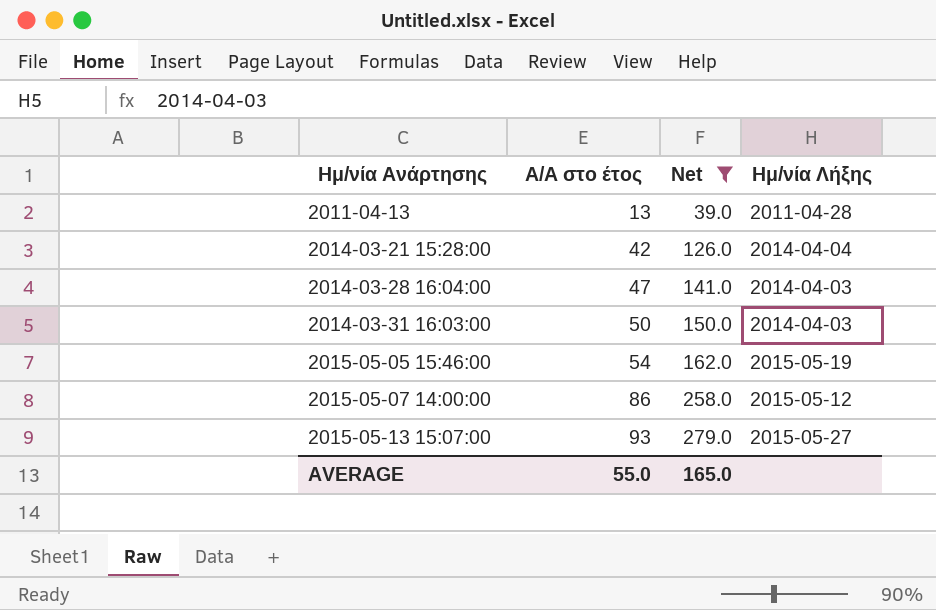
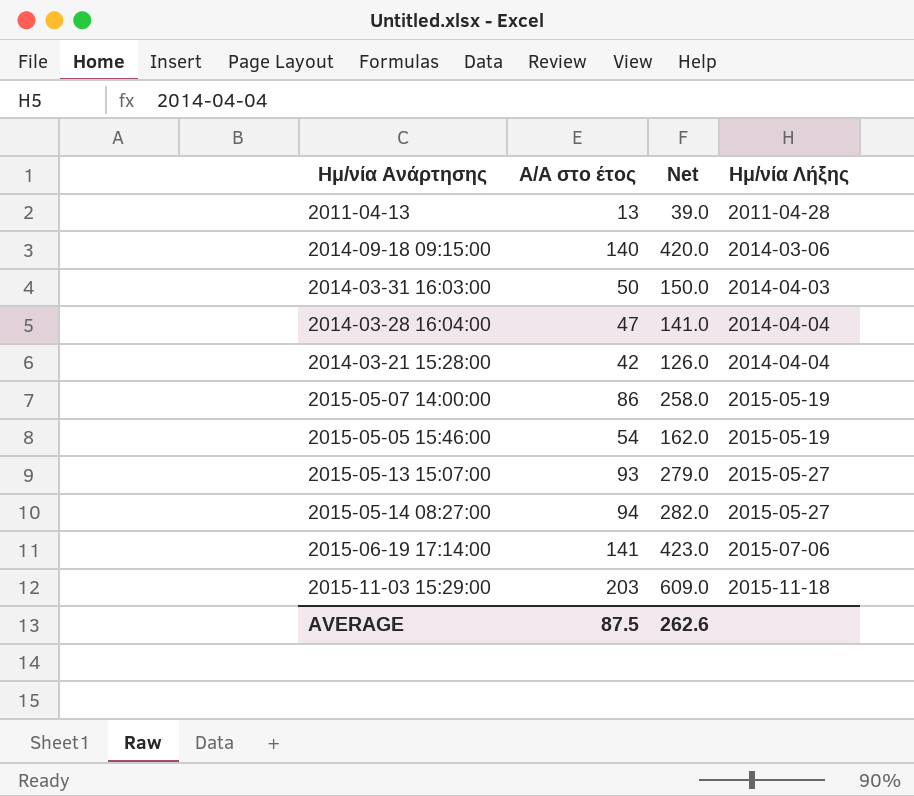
filter: Net <= 279.0 -> none
row order: Ημ/νία Ανάρτησης ascending -> Ημ/νία Λήξης ascending
2014-03-28 16:04:00 | Ημ/νία Λήξης: 2014-04-03 -> 2014-04-04
2015-05-07 14:00:00 | Ημ/νία Λήξης: 2015-05-12 -> 2015-05-19
AVERAGE | Α/Α στο έτος: 55.0 -> 87.5
AVERAGE | Net: 165.0 -> 262.6

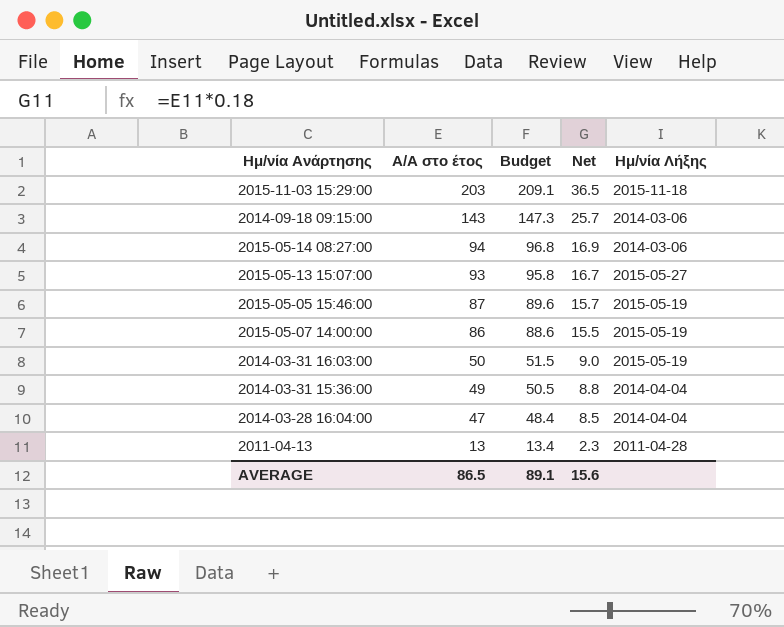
row order: Ημ/νία Λήξης ascending -> Α/Α στο έτος descending
column Budget | formula: none -> [Α/Α στο έτος] * 1.03
column Net | formula: [Α/Α στο έτος] * 3 -> [Α/Α στο έτος] * 0.18
row 2014-03-21 15:28:00: 42 | 126.0 | 2014-04-04 -> none
row 2015-06-19 17:14:00: 141 | 423.0 | 2015-07-06 -> none
2014-09-18 09:15:00 | Α/Α στο έτος: 140 -> 143
2015-05-14 08:27:00 | Ημ/νία Λήξης: 2015-05-27 -> 2014-03-06
2015-05-05 15:46:00 | Α/Α στο έτος: 54 -> 87
2014-03-31 16:03:00 | Ημ/νία Λήξης: 2014-04-03 -> 2015-05-19
row 2014-03-31 15:36:00: none -> 49 | 50.5 | 8.8 | 2014-04-04
AVERAGE | Α/Α στο έτος: 87.5 -> 86.5
AVERAGE | Net: 262.6 -> 15.6

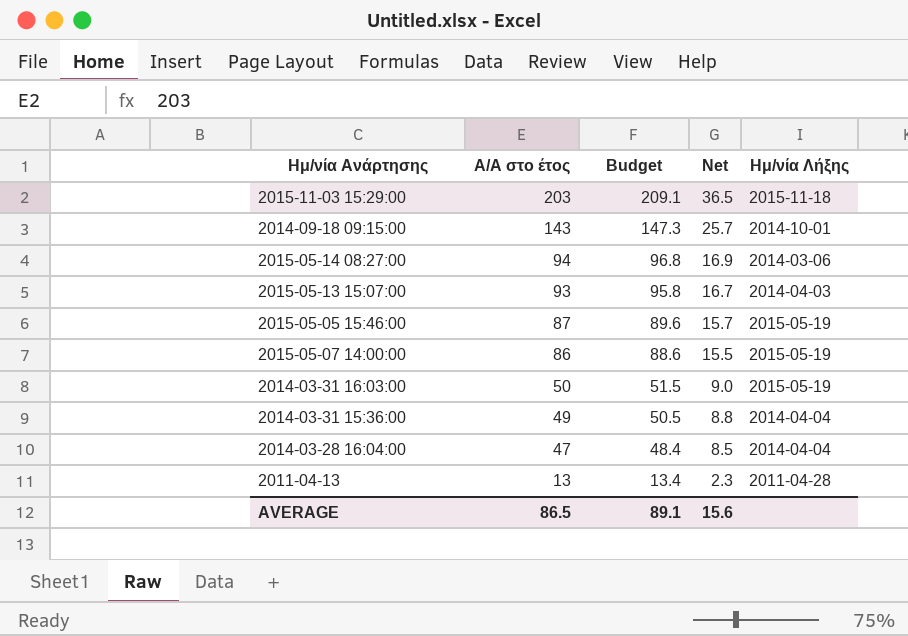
2014-09-18 09:15:00 | Ημ/νία Λήξης: 2014-03-06 -> 2014-10-01
2015-05-13 15:07:00 | Ημ/νία Λήξης: 2015-05-27 -> 2014-04-03

